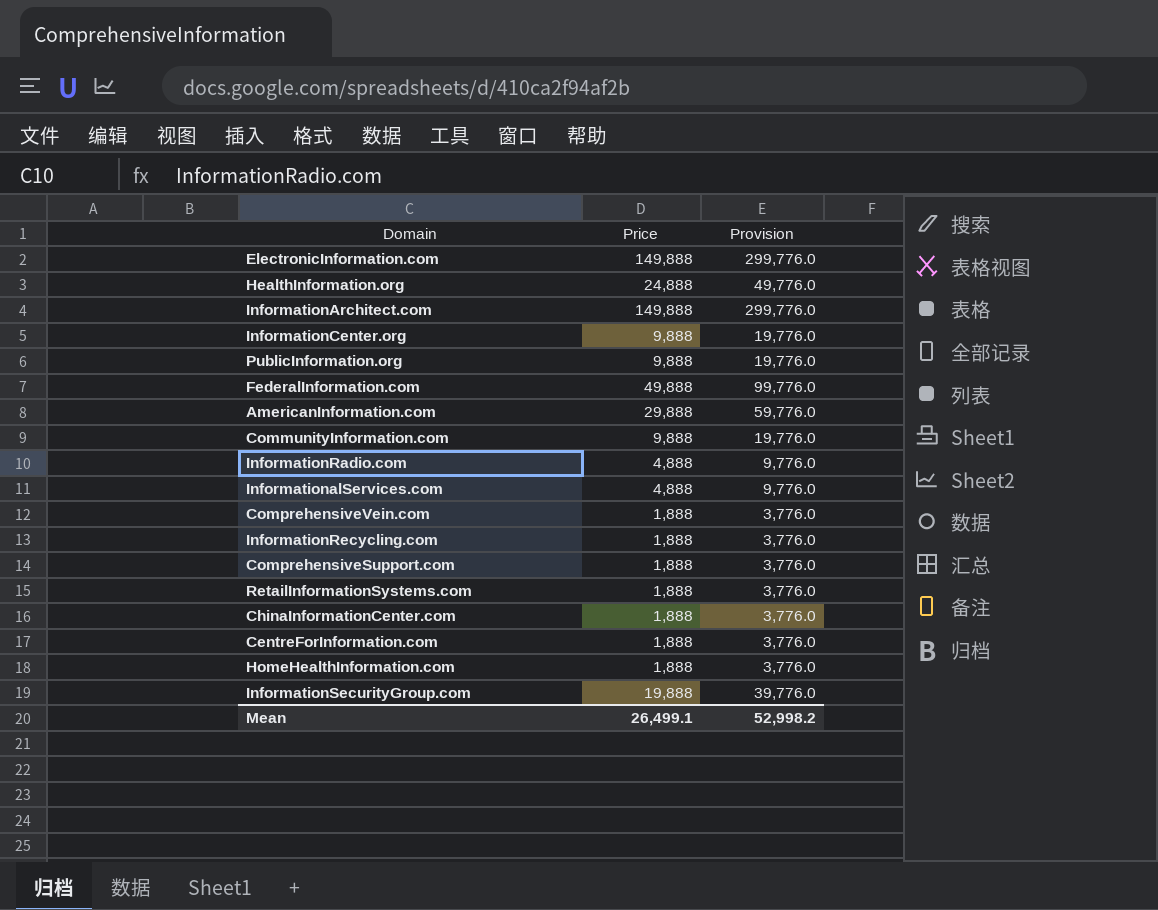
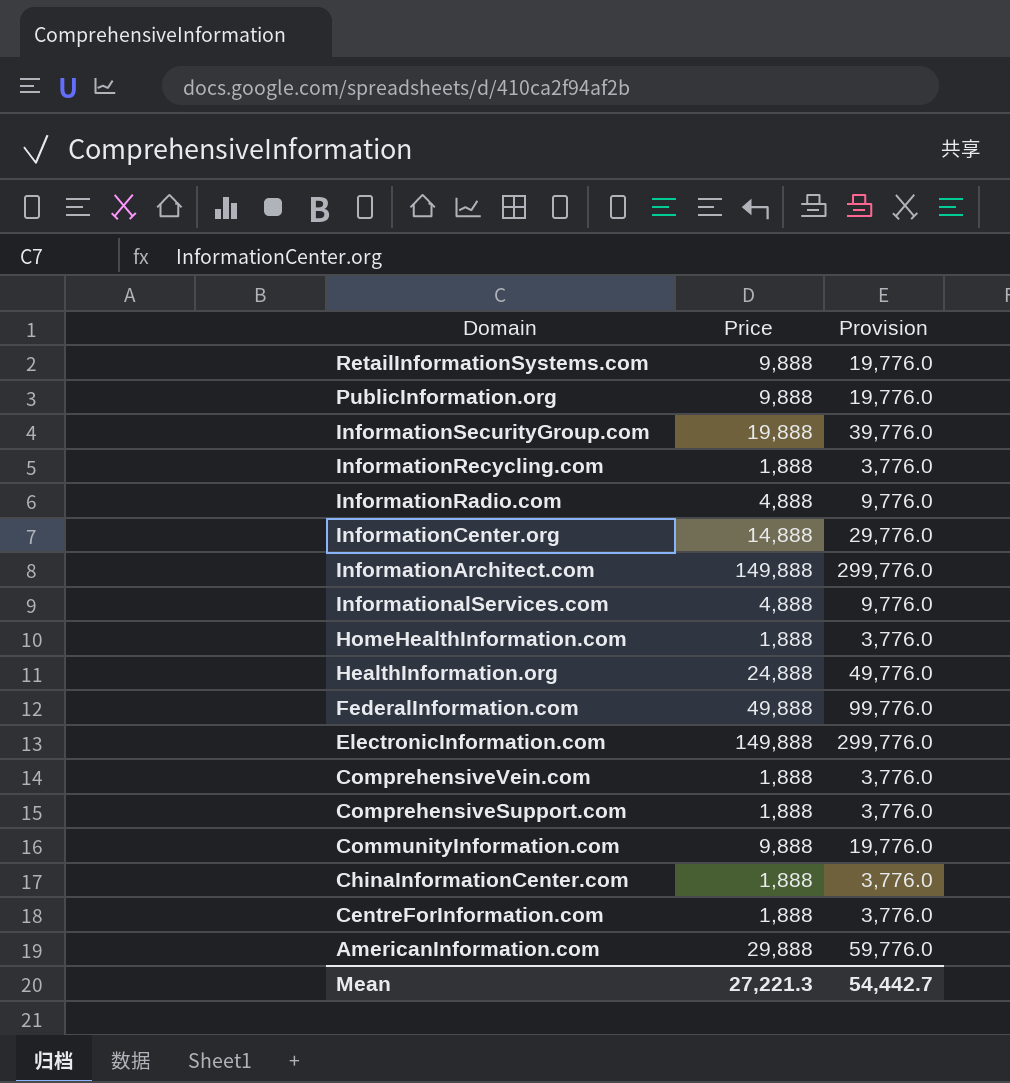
row order: none -> Domain descending
RetailInformationSystems.com | Price: 1,888 -> 9,888
RetailInformationSystems.com | Provision: 3,776.0 -> 19,776.0
InformationCenter.org | Price: 9,888 -> 14,888
InformationCenter.org | Provision: 19,776.0 -> 29,776.0
Mean | Price: 26,499.1 -> 27,221.3
Mean | Provision: 52,998.2 -> 54,442.7

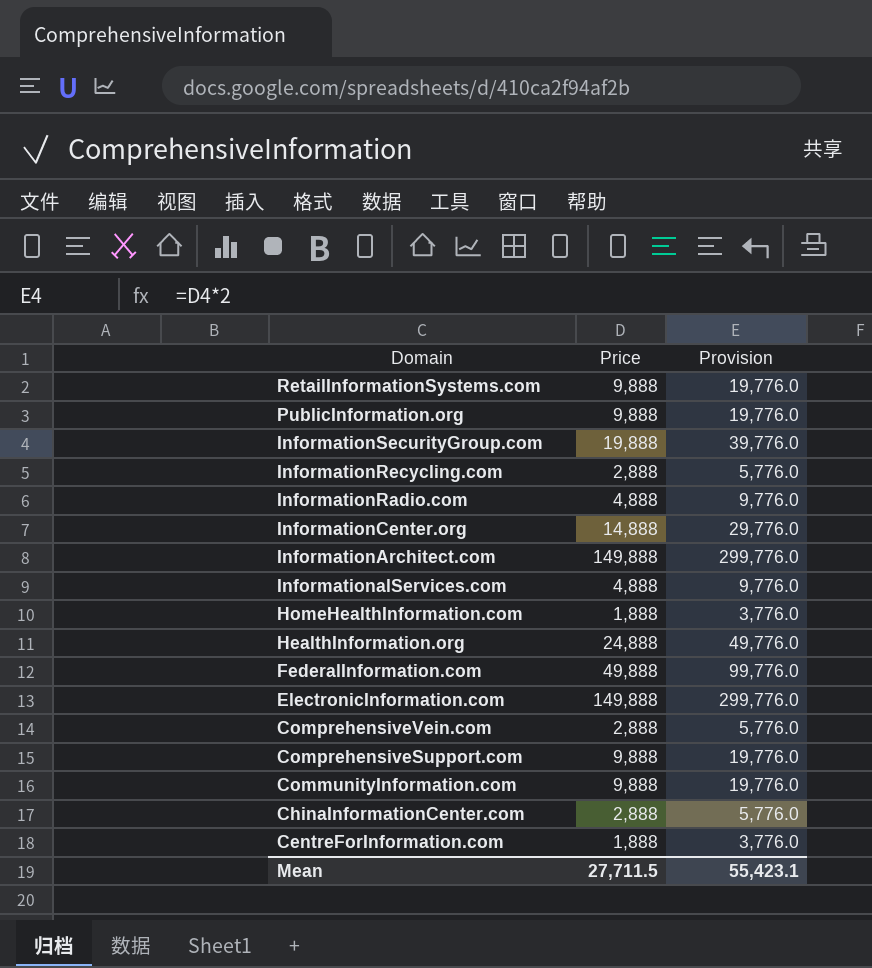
row AmericanInformation.com: 29,888 | 59,776.0 -> none
InformationRecycling.com | Price: 1,888 -> 2,888
InformationRecycling.com | Provision: 3,776.0 -> 5,776.0
ComprehensiveVein.com | Price: 1,888 -> 2,888
ComprehensiveVein.com | Provision: 3,776.0 -> 5,776.0
ComprehensiveSupport.com | Price: 1,888 -> 9,888
ComprehensiveSupport.com | Provision: 3,776.0 -> 19,776.0
ChinaInformationCenter.com | Price: 1,888 -> 2,888
ChinaInformationCenter.com | Provision: 3,776.0 -> 5,776.0
Mean | Price: 27,221.3 -> 27,711.5
Mean | Provision: 54,442.7 -> 55,423.1

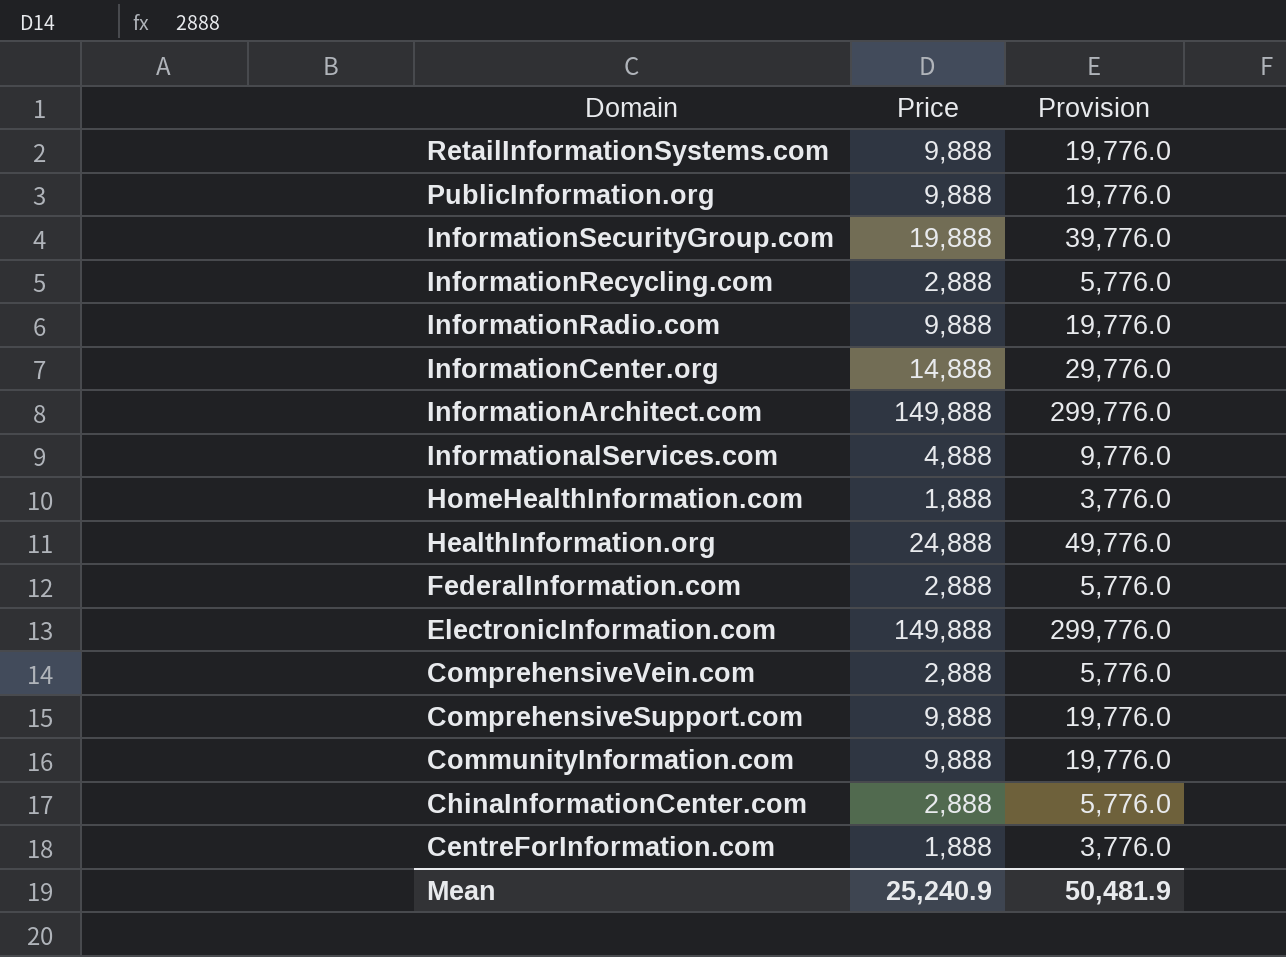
InformationRadio.com | Price: 4,888 -> 9,888
InformationRadio.com | Provision: 9,776.0 -> 19,776.0
FederalInformation.com | Price: 49,888 -> 2,888
FederalInformation.com | Provision: 99,776.0 -> 5,776.0
Mean | Price: 27,711.5 -> 25,240.9
Mean | Provision: 55,423.1 -> 50,481.9

